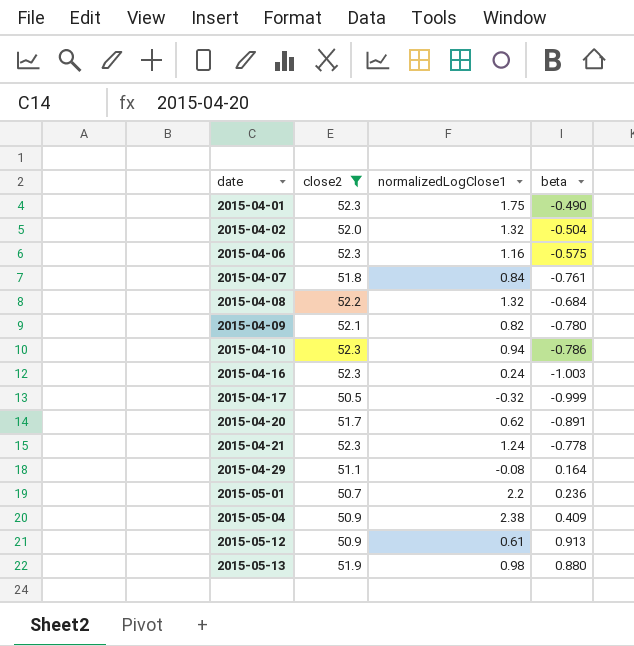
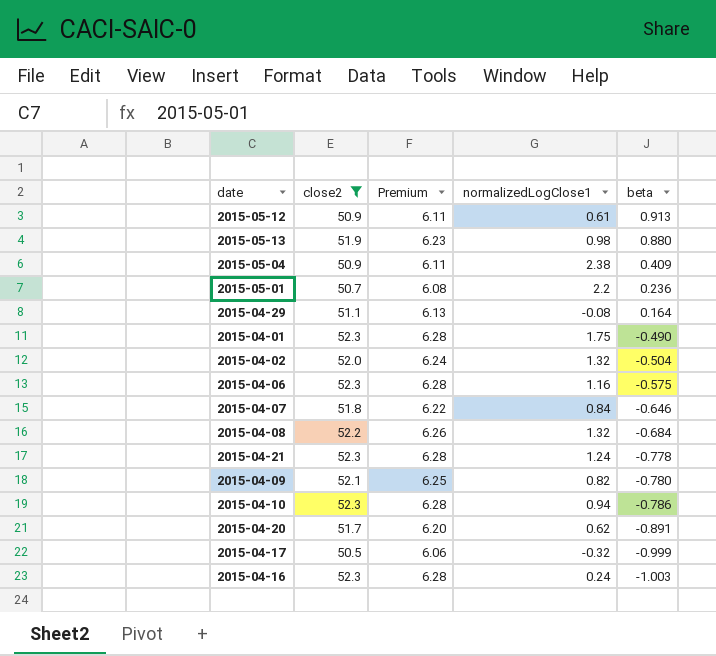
row order: date ascending -> beta descending
column Premium | formula: none -> [close2] * 0.12
2015-04-07 | beta: -0.761 -> -0.646

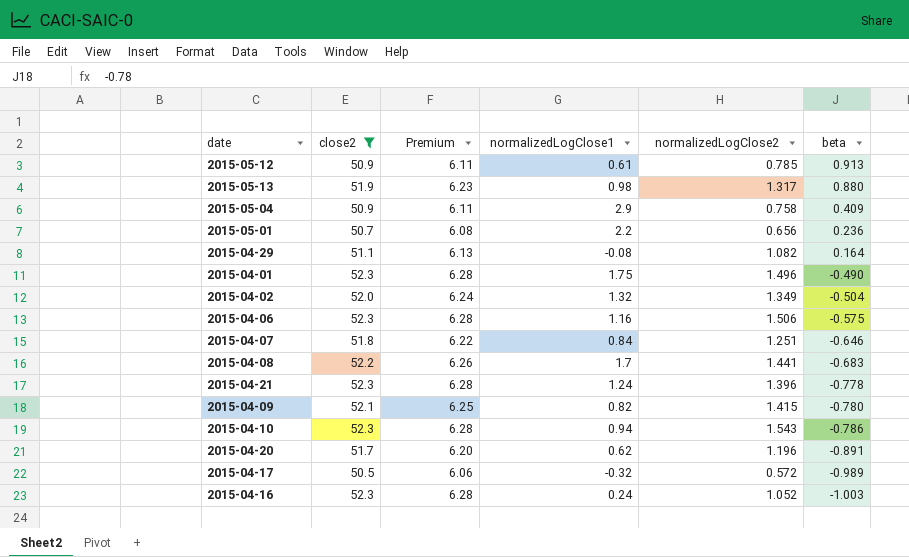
column normalizedLogClose2 | position: none -> 5
2015-05-04 | normalizedLogClose1: 2.38 -> 2.9
2015-04-08 | normalizedLogClose1: 1.32 -> 1.7
2015-04-08 | beta: -0.684 -> -0.683
2015-04-17 | beta: -0.999 -> -0.989

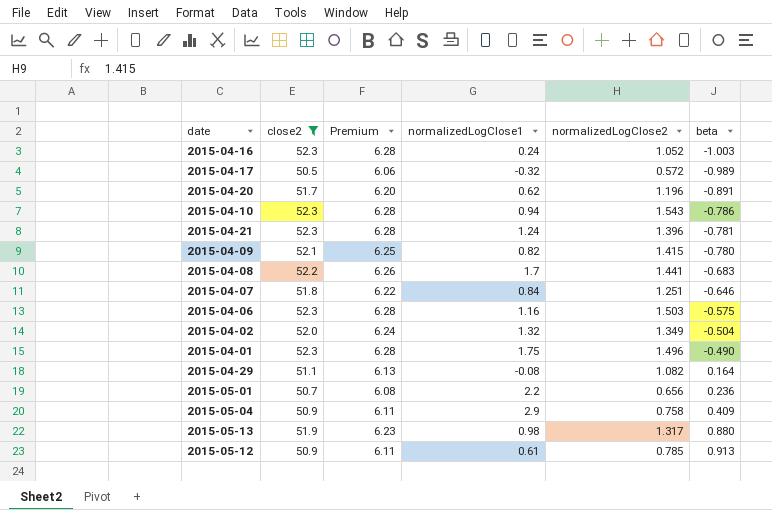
row order: beta descending -> beta ascending
2015-04-21 | beta: -0.778 -> -0.781
2015-04-06 | normalizedLogClose2: 1.506 -> 1.503

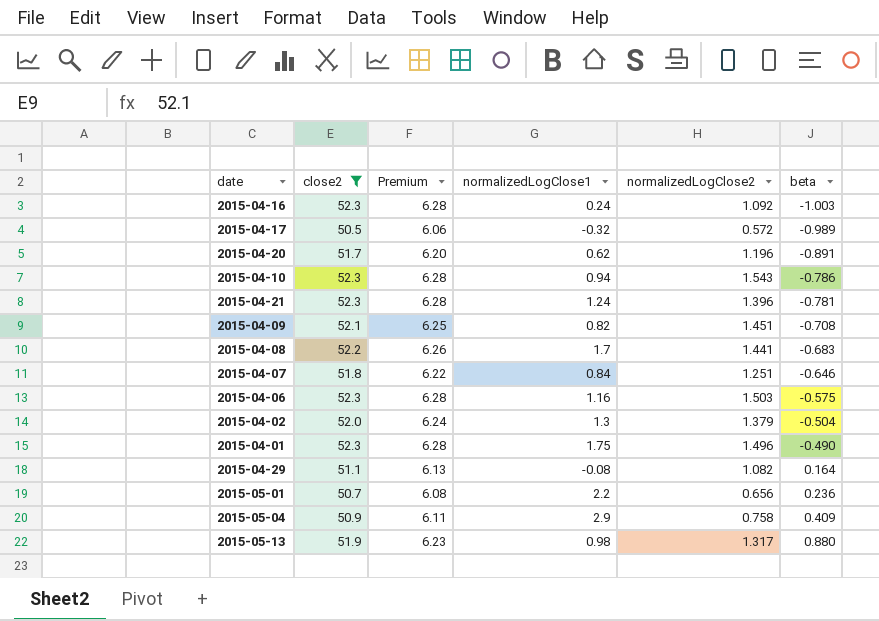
row 2015-05-12: 50.9 | 6.11 | 0.61 | 0.785 | 0.913 -> none
2015-04-16 | normalizedLogClose2: 1.052 -> 1.092
2015-04-09 | normalizedLogClose2: 1.415 -> 1.451
2015-04-09 | beta: -0.780 -> -0.708
2015-04-02 | normalizedLogClose1: 1.32 -> 1.3
2015-04-02 | normalizedLogClose2: 1.349 -> 1.379

